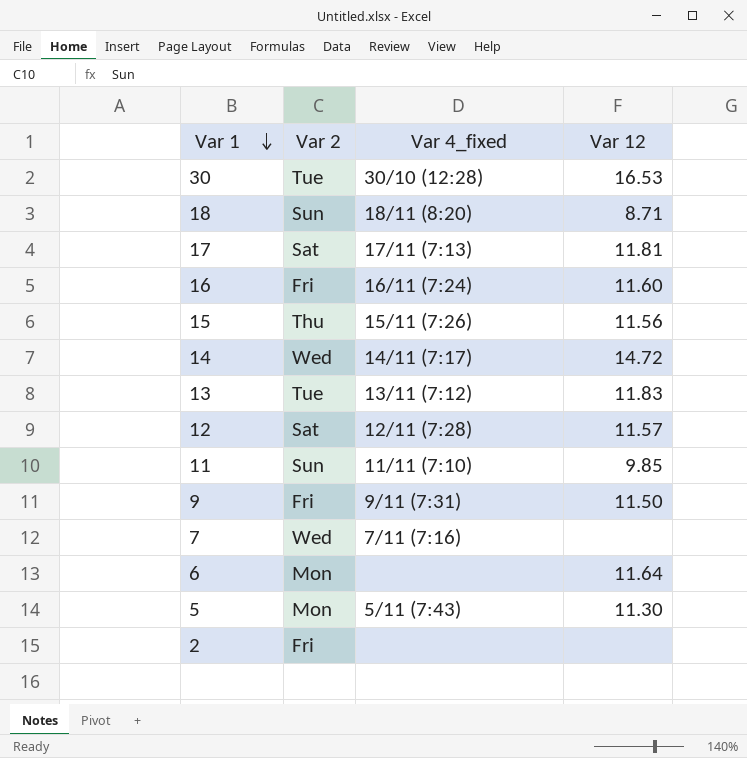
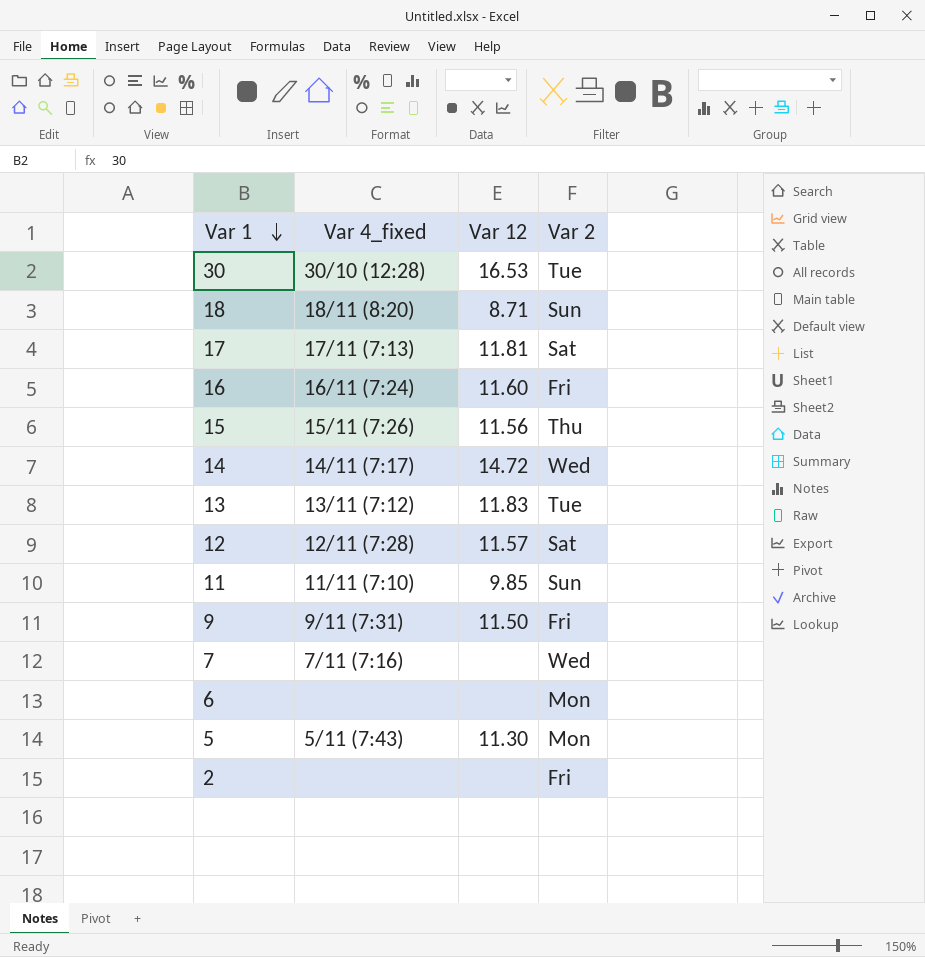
column Var 2 | position: 2 -> 4
6 | Var 12: 11.64 -> none

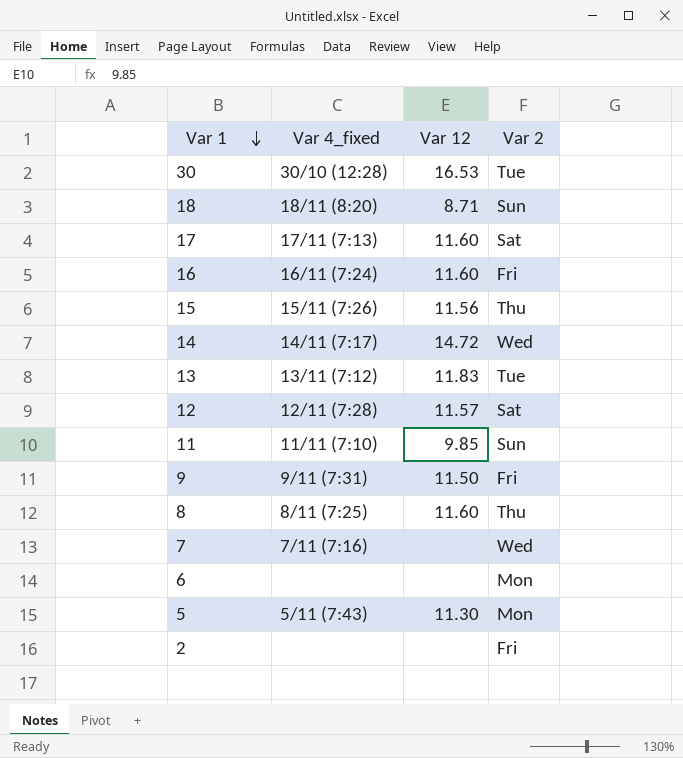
17 | Var 12: 11.81 -> 11.60
row 8: none -> 8/11 (7:25) | 11.60 | Thu

